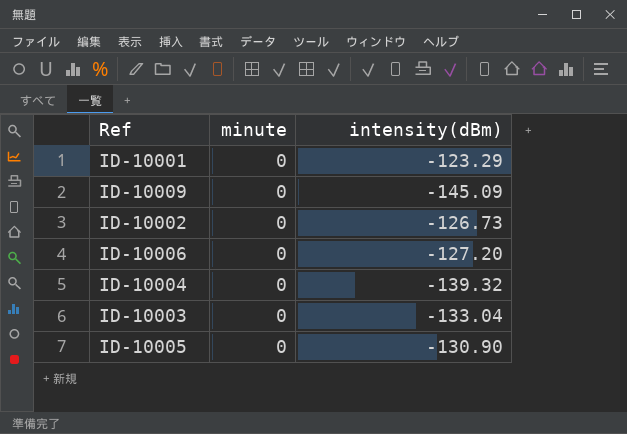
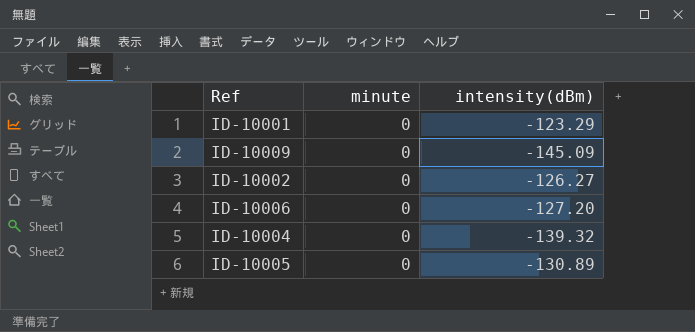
row ID-10003: 0 | -133.04 -> none
ID-10002 | intensity(dBm): -126.73 -> -126.27
ID-10005 | intensity(dBm): -130.90 -> -130.89

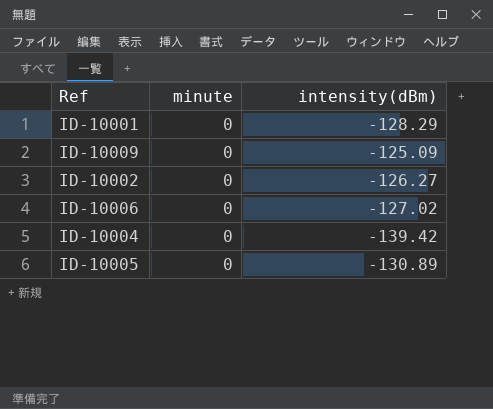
ID-10001 | intensity(dBm): -123.29 -> -128.29
ID-10009 | intensity(dBm): -145.09 -> -125.09
ID-10006 | intensity(dBm): -127.20 -> -127.02
ID-10004 | intensity(dBm): -139.32 -> -139.42

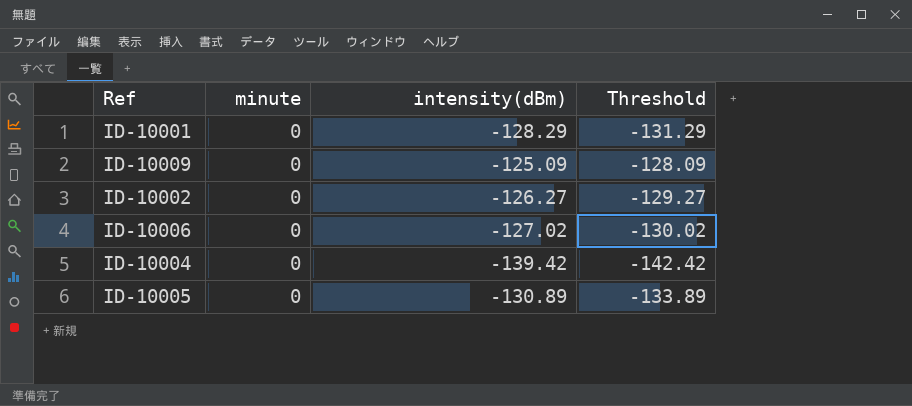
column Threshold | formula: none -> [intensity(dBm)] - 3

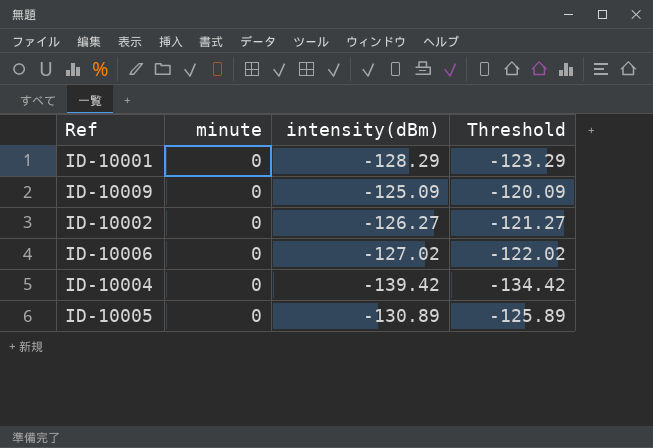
column Threshold | formula: [intensity(dBm)] - 3 -> [intensity(dBm)] + 5

